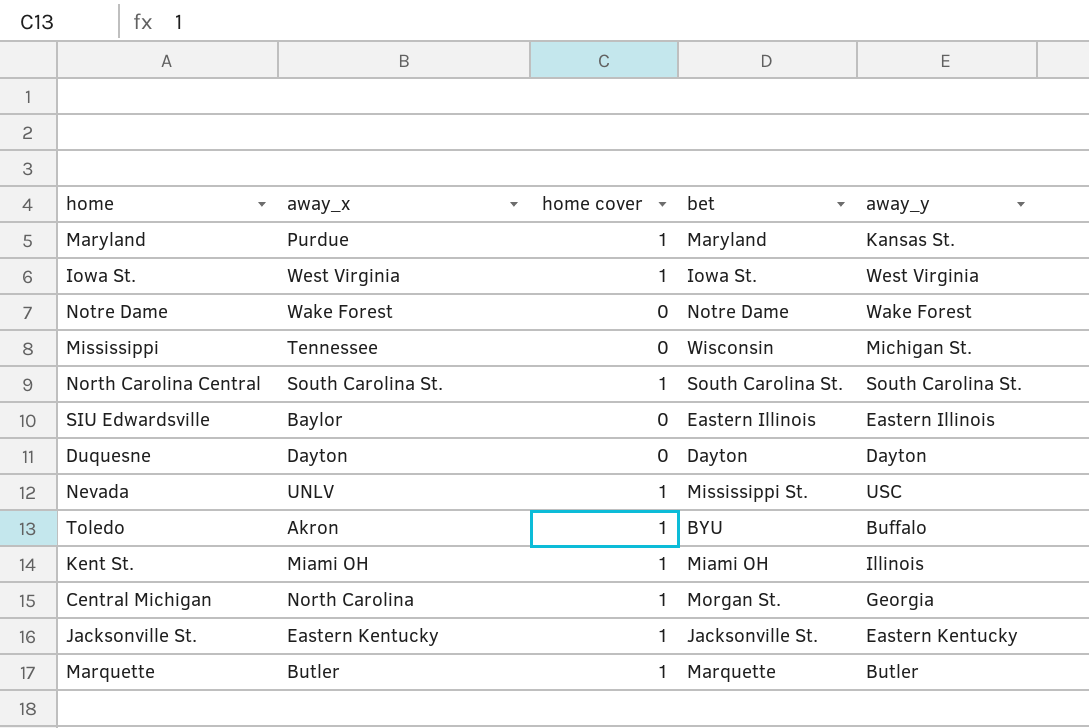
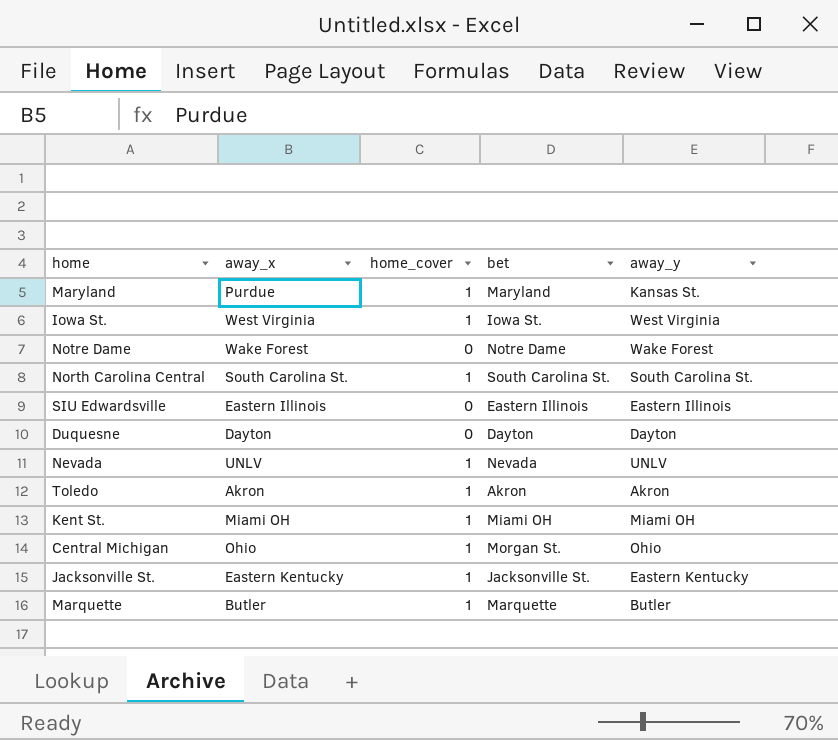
column name: home cover -> home_cover
row Mississippi: Tennessee | 0 | Wisconsin | Michigan St. -> none
SIU Edwardsville | away_x: Baylor -> Eastern Illinois
Nevada | bet: Mississippi St. -> Nevada
Nevada | away_y: USC -> UNLV
Toledo | bet: BYU -> Akron
Toledo | away_y: Buffalo -> Akron
Kent St. | away_y: Illinois -> Miami OH
Central Michigan | away_x: North Carolina -> Ohio
Central Michigan | away_y: Georgia -> Ohio

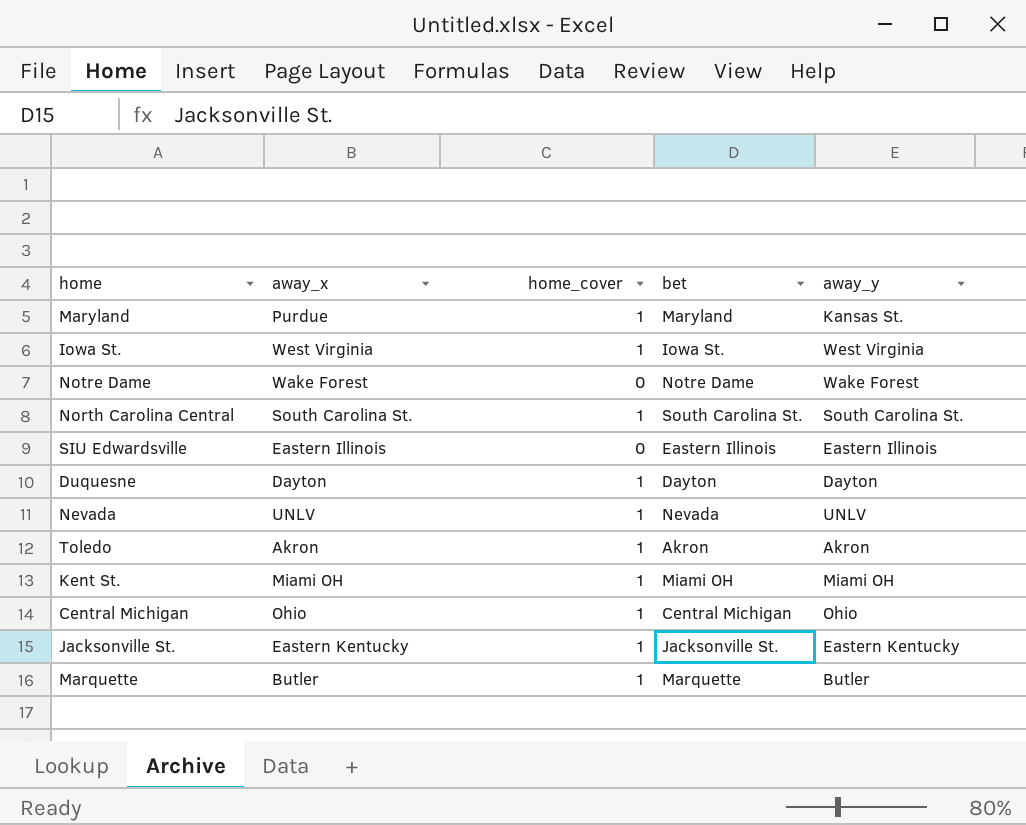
Duquesne | home_cover: 0 -> 1
Central Michigan | bet: Morgan St. -> Central Michigan

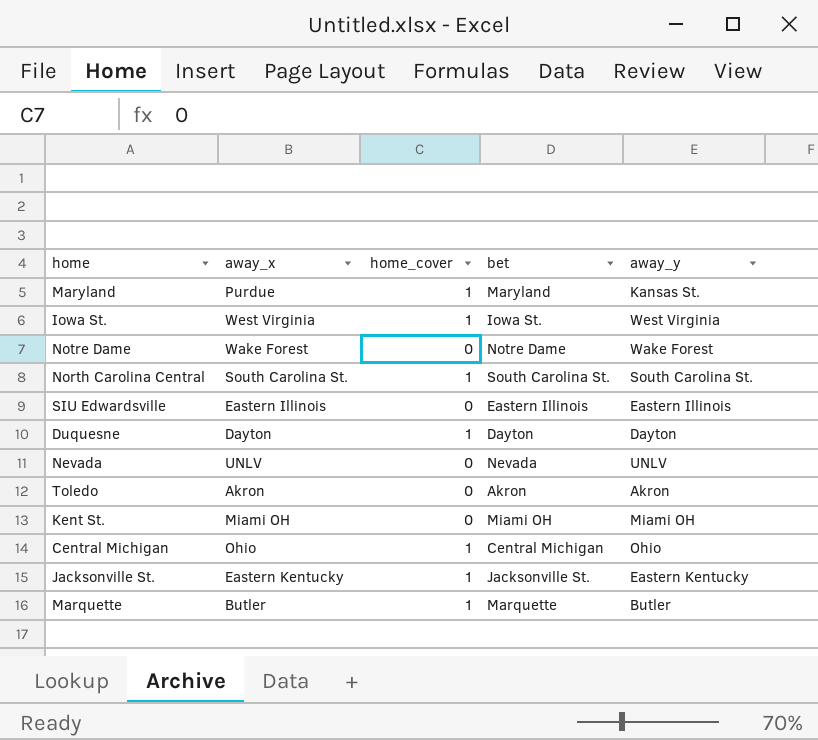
Nevada | home_cover: 1 -> 0
Toledo | home_cover: 1 -> 0
Kent St. | home_cover: 1 -> 0

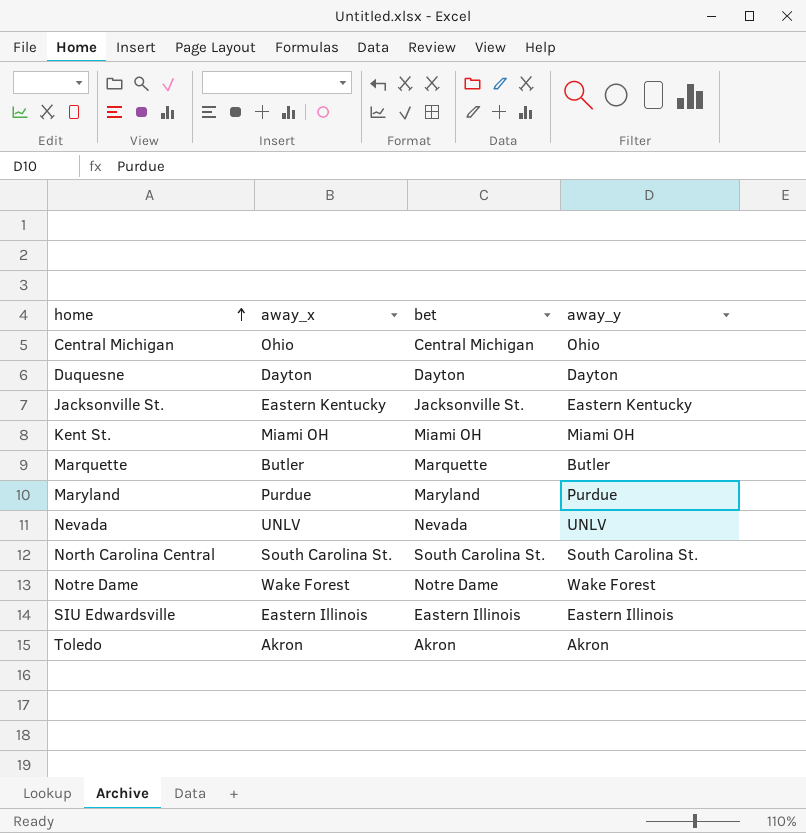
row order: none -> home ascending
column home_cover | position: 3 -> none
row Iowa St.: West Virginia | 1 | Iowa St. | West Virginia -> none
Maryland | away_y: Kansas St. -> Purdue

